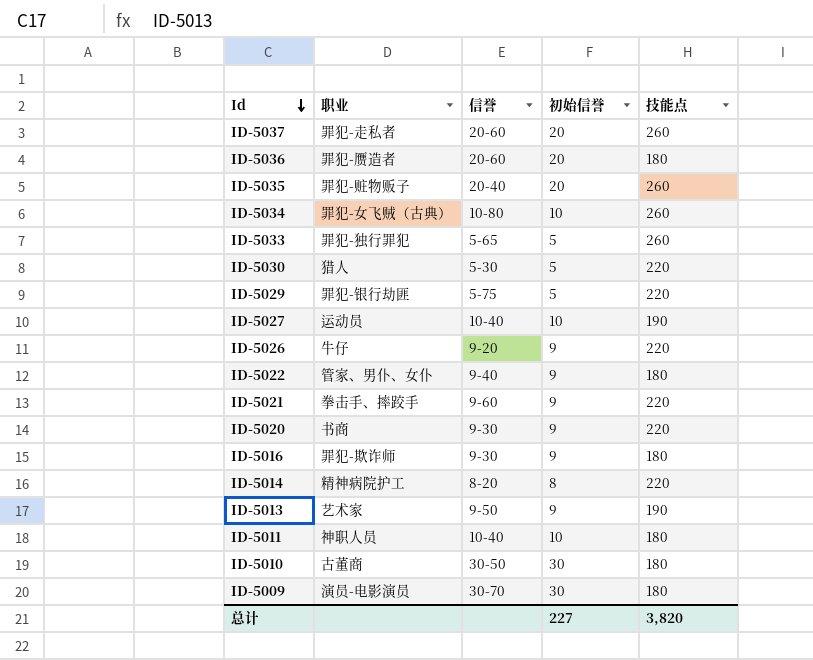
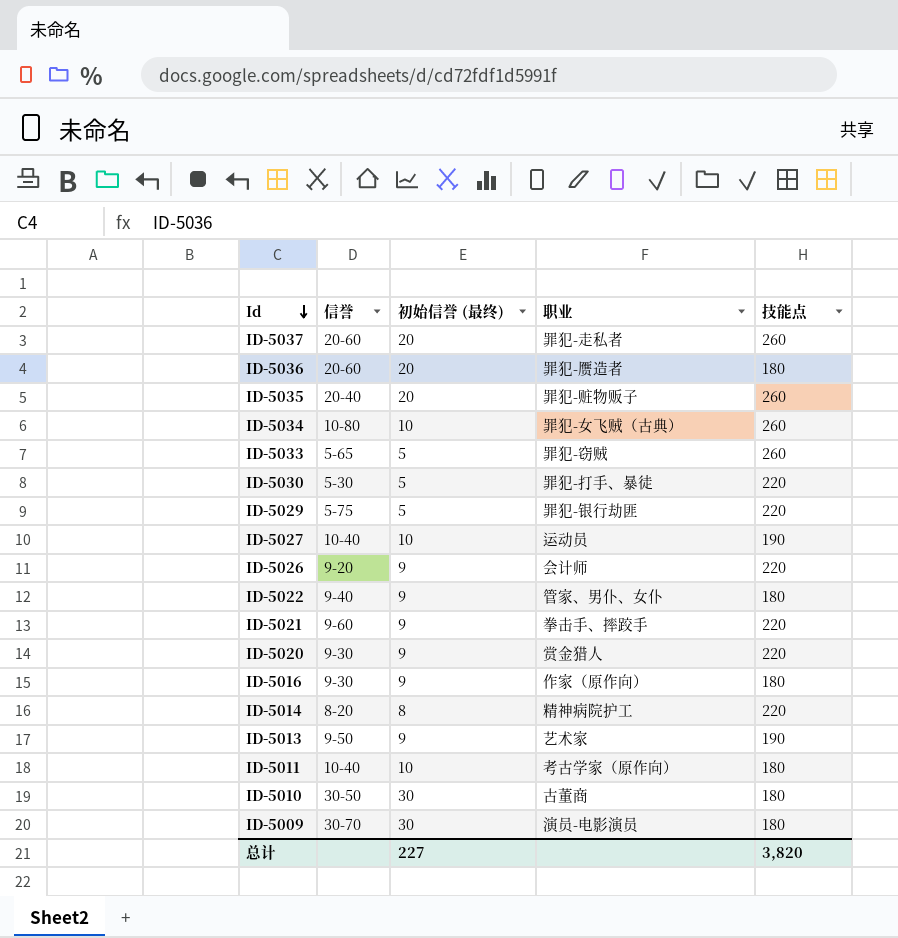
column name: 初始信誉 -> 初始信誉 (最终)
column 职业 | position: 2 -> 4
ID-5033 | 职业: 罪犯-独行罪犯 -> 罪犯-窃贼
ID-5030 | 职业: 猎人 -> 罪犯-打手、暴徒
ID-5026 | 职业: 牛仔 -> 会计师
ID-5020 | 职业: 书商 -> 赏金猎人
ID-5016 | 职业: 罪犯-欺诈师 -> 作家（原作向）
ID-5011 | 职业: 神职人员 -> 考古学家（原作向）

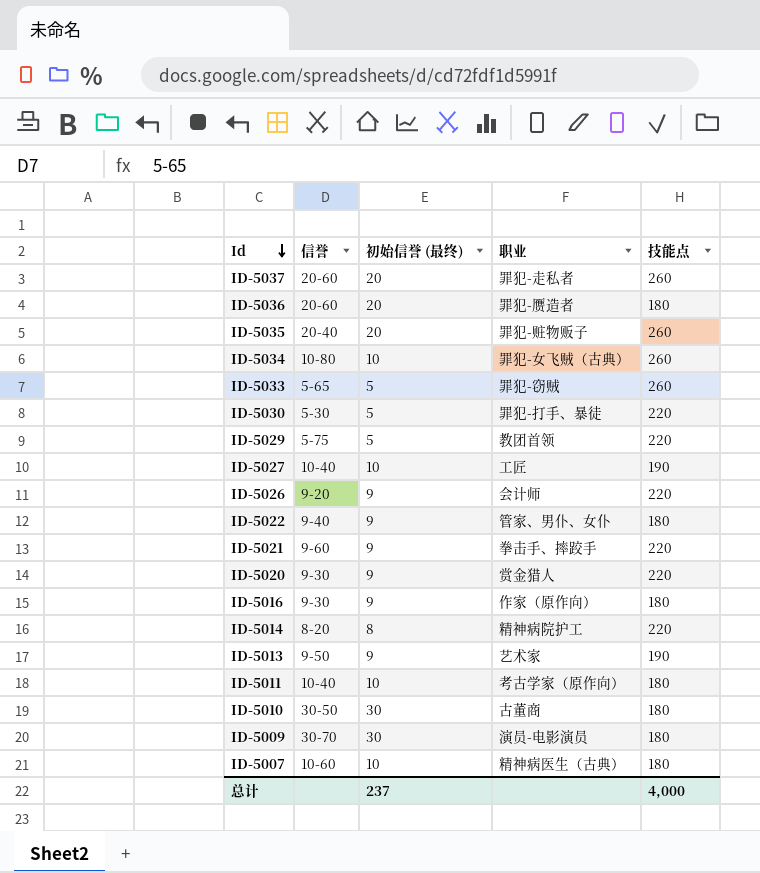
ID-5029 | 职业: 罪犯-银行劫匪 -> 教团首领
ID-5027 | 职业: 运动员 -> 工匠
row ID-5007: none -> 10-60 | 10 | 精神病医生（古典） | 180
总计 | 初始信誉 (最终): 227 -> 237
总计 | 技能点: 3,820 -> 4,000

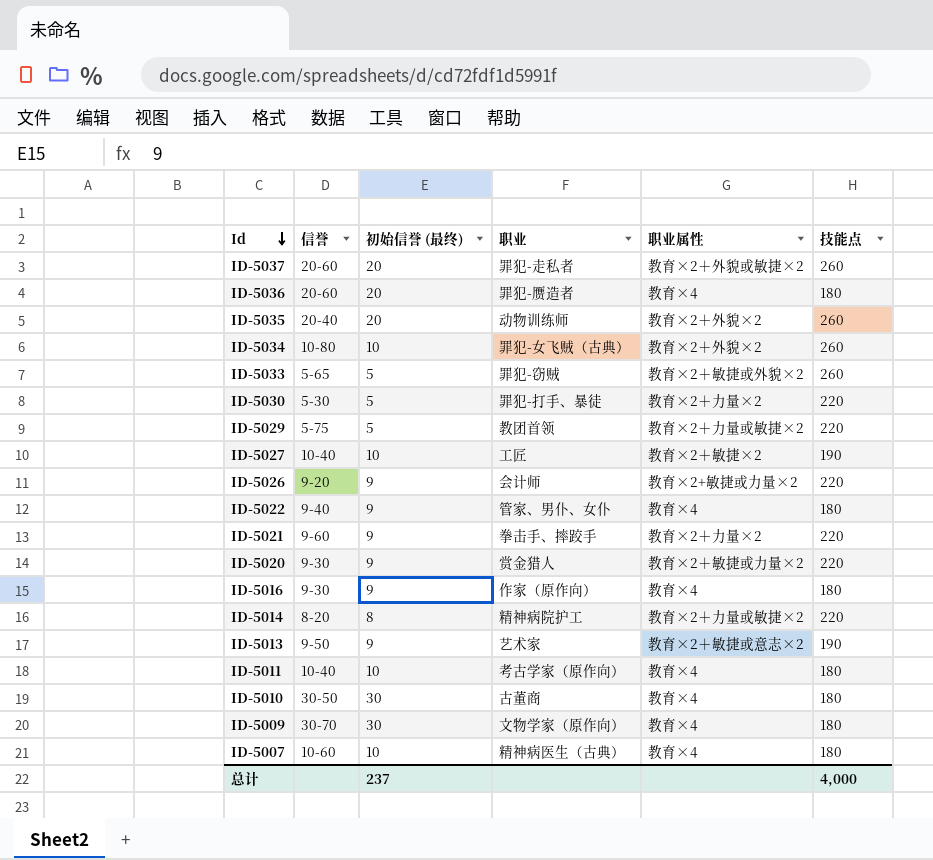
column 职业属性 | position: none -> 5
ID-5035 | 职业: 罪犯-赃物贩子 -> 动物训练师
ID-5009 | 职业: 演员-电影演员 -> 文物学家（原作向）

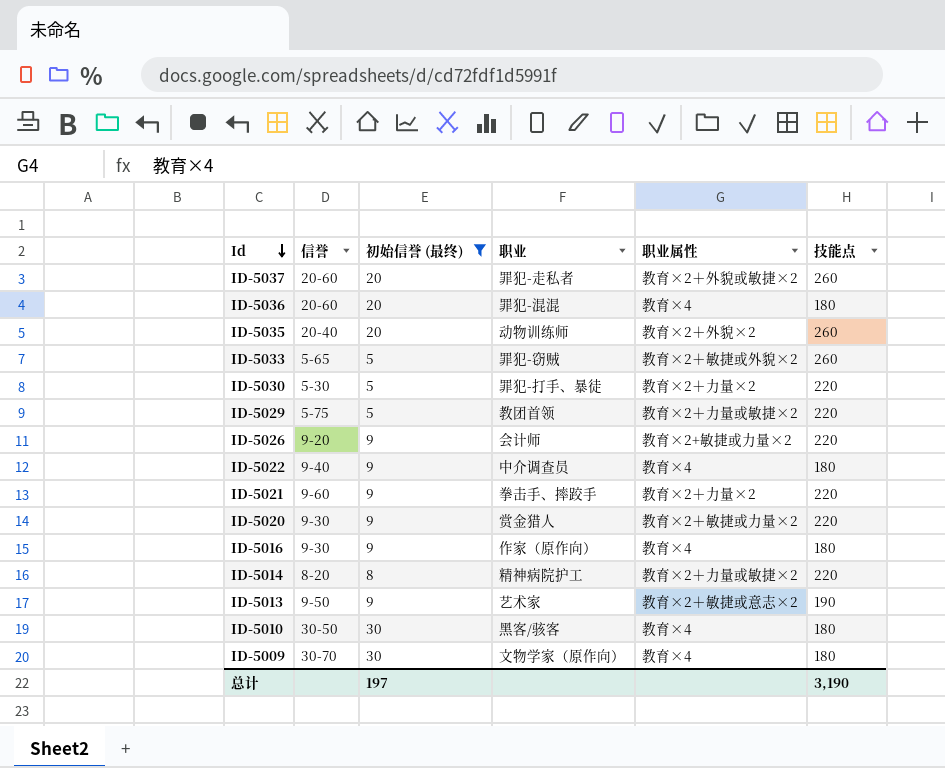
filter: none -> 初始信誉 (最终) != 10
ID-5036 | 职业: 罪犯-赝造者 -> 罪犯-混混
ID-5022 | 职业: 管家、男仆、女仆 -> 中介调查员
ID-5010 | 职业: 古董商 -> 黑客/骇客
总计 | 初始信誉 (最终): 237 -> 197
总计 | 技能点: 4,000 -> 3,190

